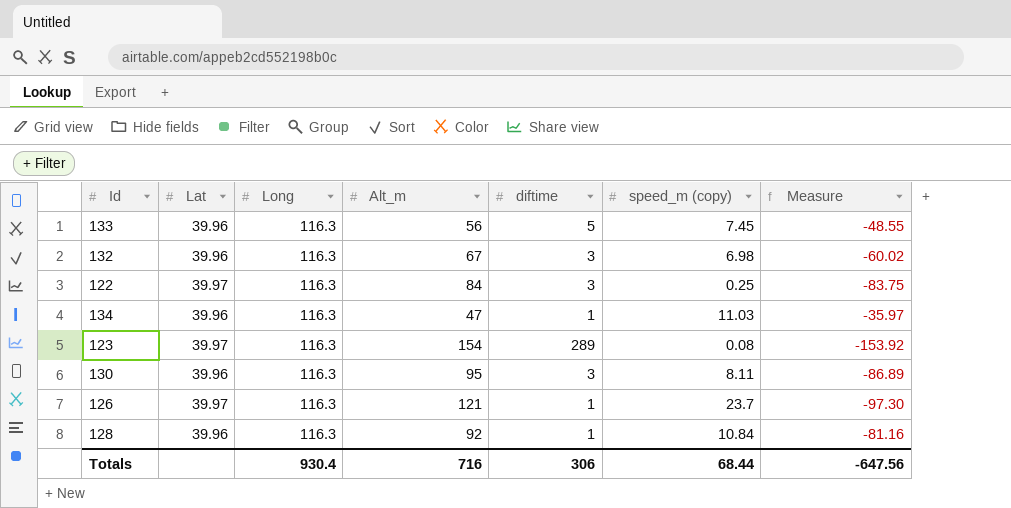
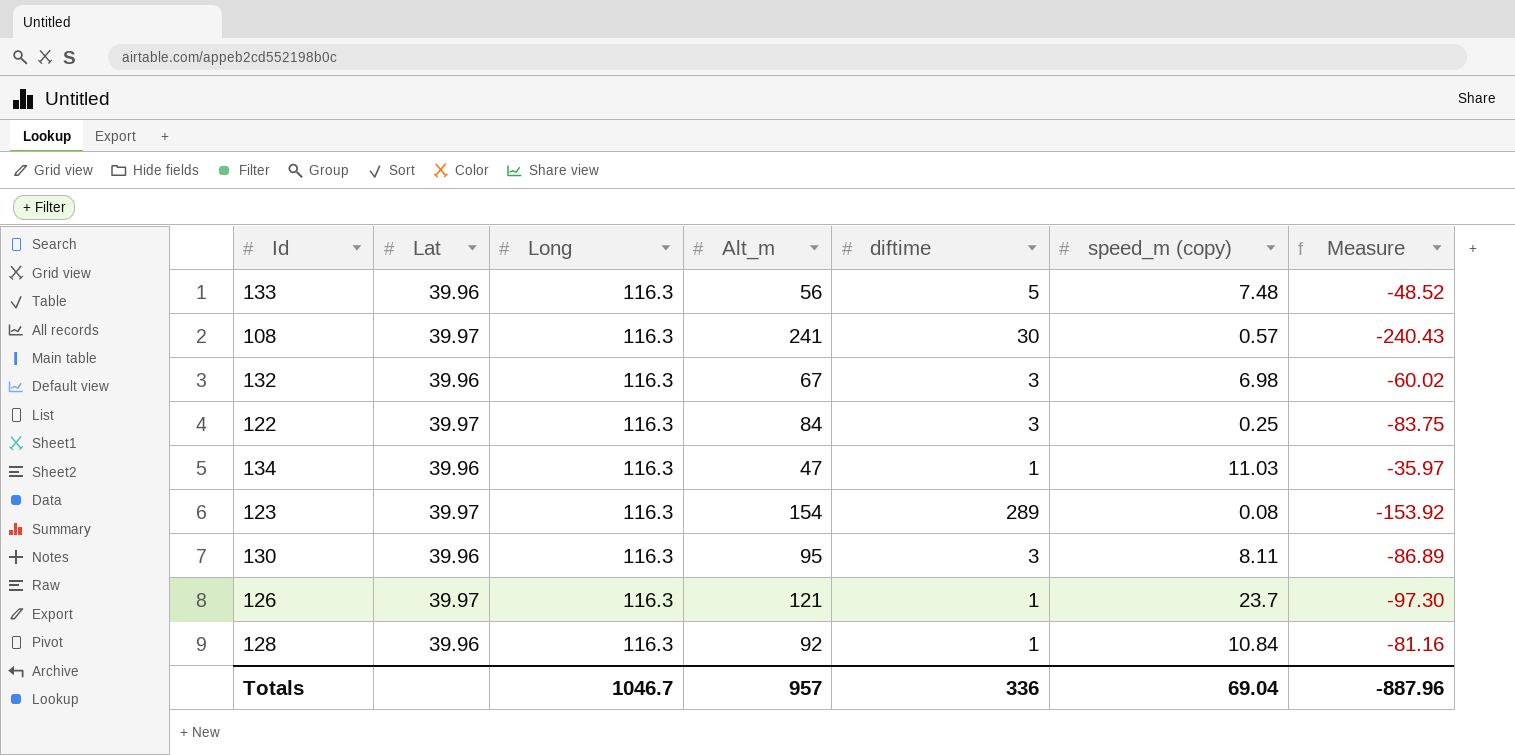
133 | speed_m (copy): 7.45 -> 7.48
133 | Measure: -48.55 -> -48.52
row 108: none -> 39.97 | 116.3 | 241 | 30 | 0.57 | -240.43
Totals | Long: 930.4 -> 1046.7
Totals | Alt_m: 716 -> 957
Totals | diftime: 306 -> 336
Totals | speed_m (copy): 68.44 -> 69.04
Totals | Measure: -647.56 -> -887.96

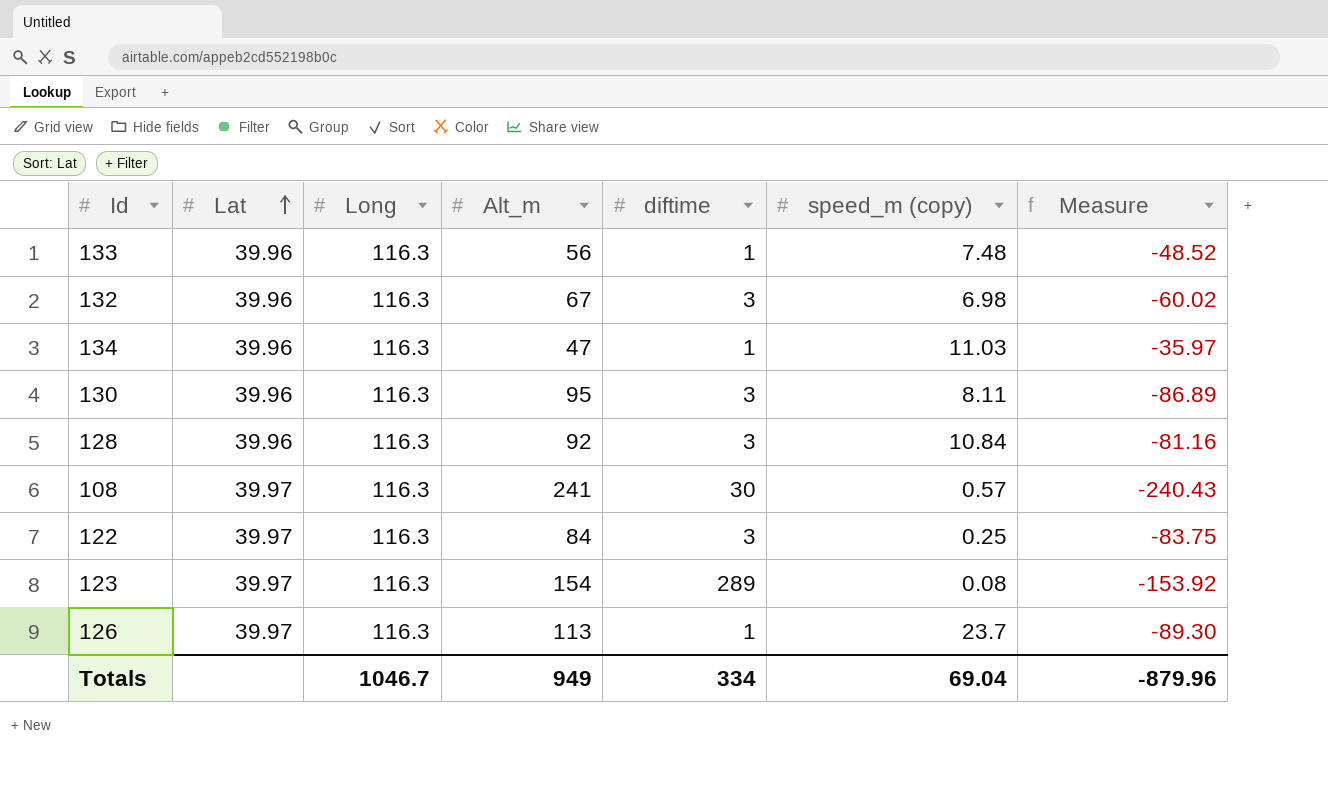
row order: none -> Lat ascending
133 | diftime: 5 -> 1
128 | diftime: 1 -> 3
126 | Alt_m: 121 -> 113
126 | Measure: -97.30 -> -89.30
Totals | Alt_m: 957 -> 949
Totals | diftime: 336 -> 334
Totals | Measure: -887.96 -> -879.96

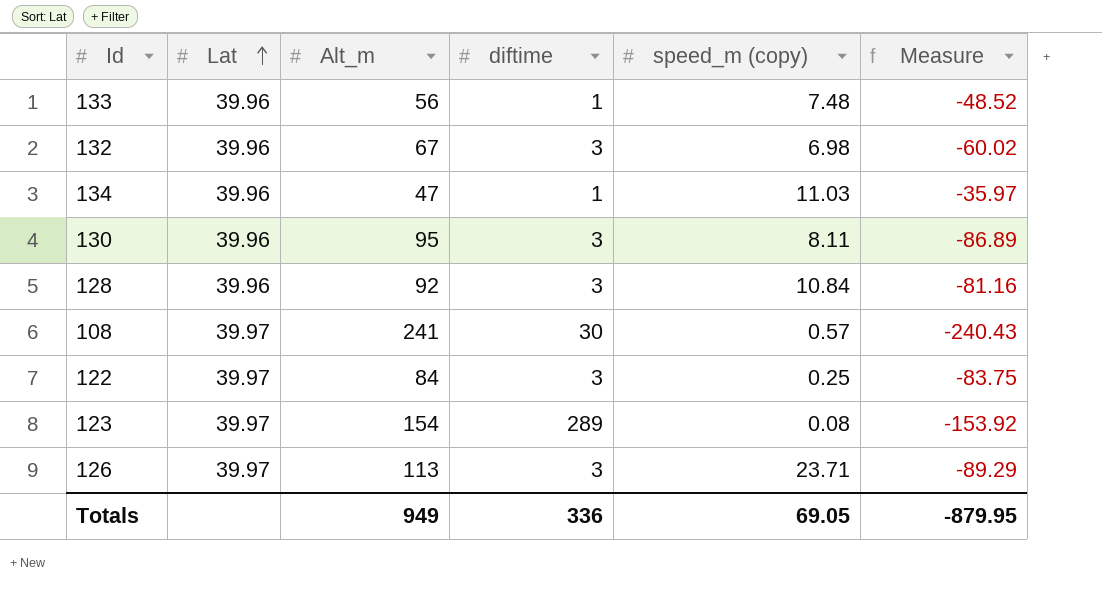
column Long | position: 3 -> none
126 | diftime: 1 -> 3
126 | speed_m (copy): 23.7 -> 23.71
126 | Measure: -89.30 -> -89.29
Totals | diftime: 334 -> 336
Totals | speed_m (copy): 69.04 -> 69.05
Totals | Measure: -879.96 -> -879.95

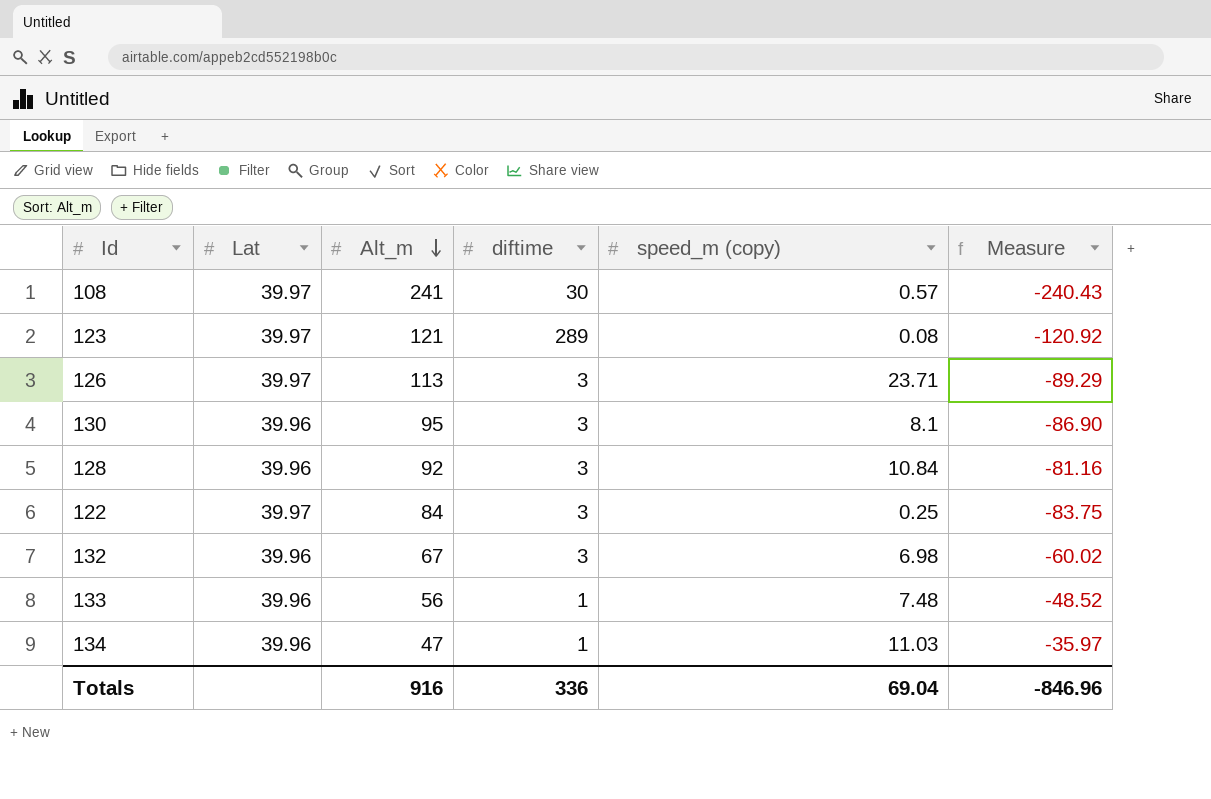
row order: Lat ascending -> Alt_m descending
123 | Alt_m: 154 -> 121
123 | Measure: -153.92 -> -120.92
130 | speed_m (copy): 8.11 -> 8.1
130 | Measure: -86.89 -> -86.90
Totals | Alt_m: 949 -> 916
Totals | speed_m (copy): 69.05 -> 69.04
Totals | Measure: -879.95 -> -846.96

